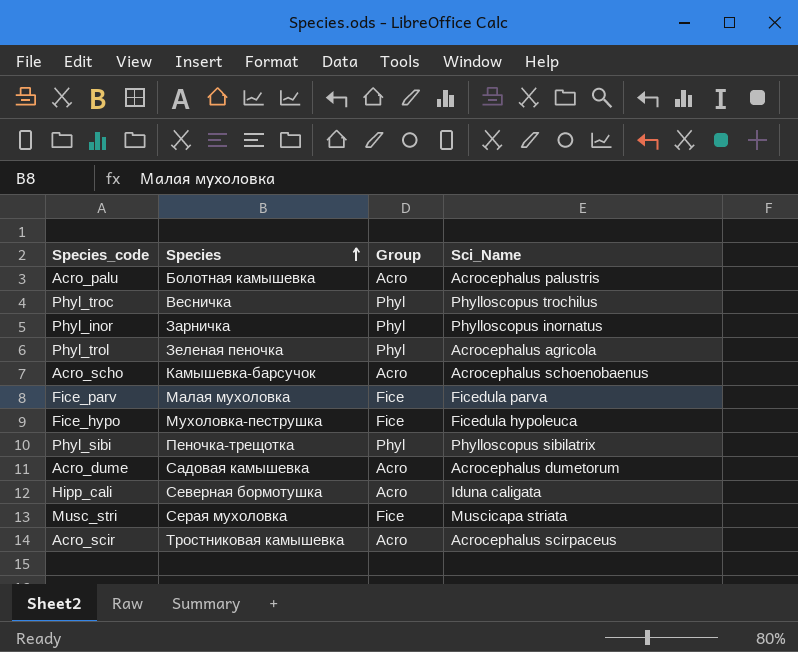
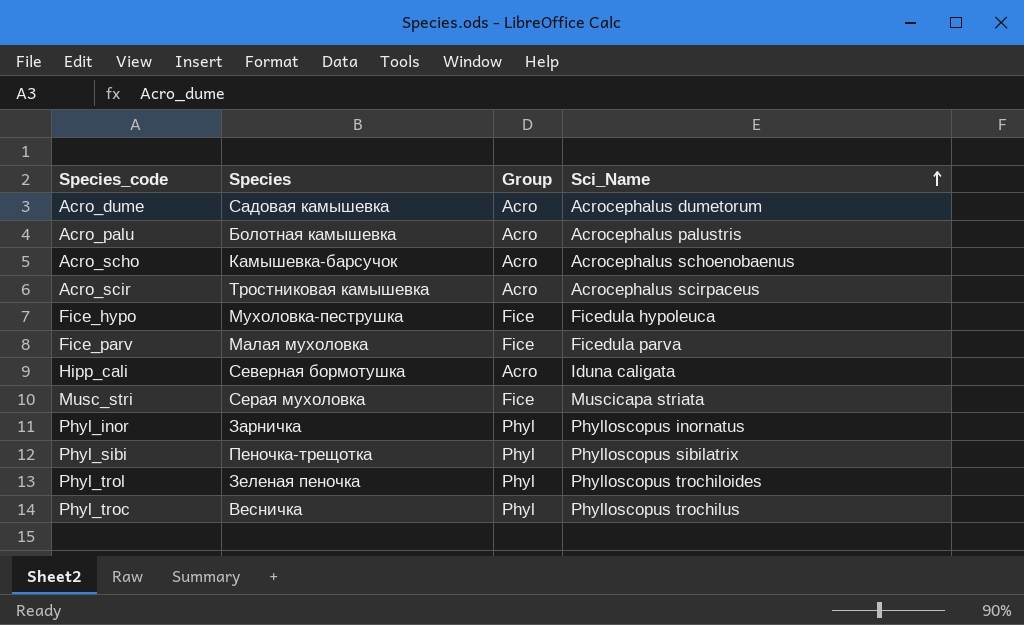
row order: Species ascending -> Sci_Name ascending
Phyl_trol | Sci_Name: Acrocephalus agricola -> Phylloscopus trochiloides

